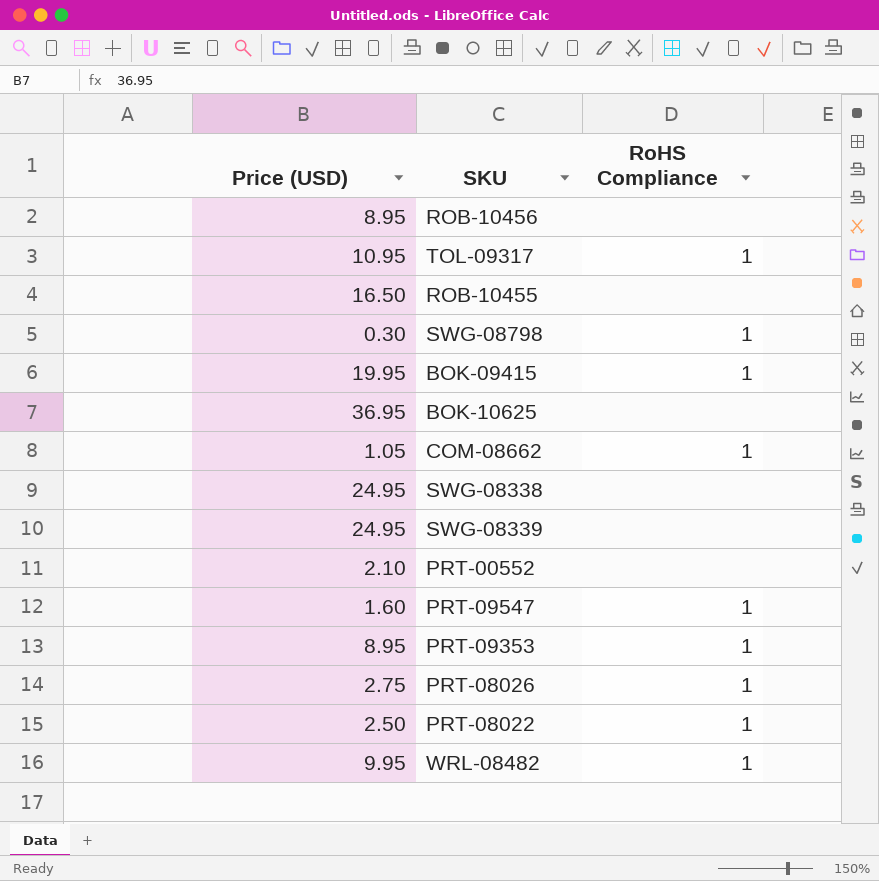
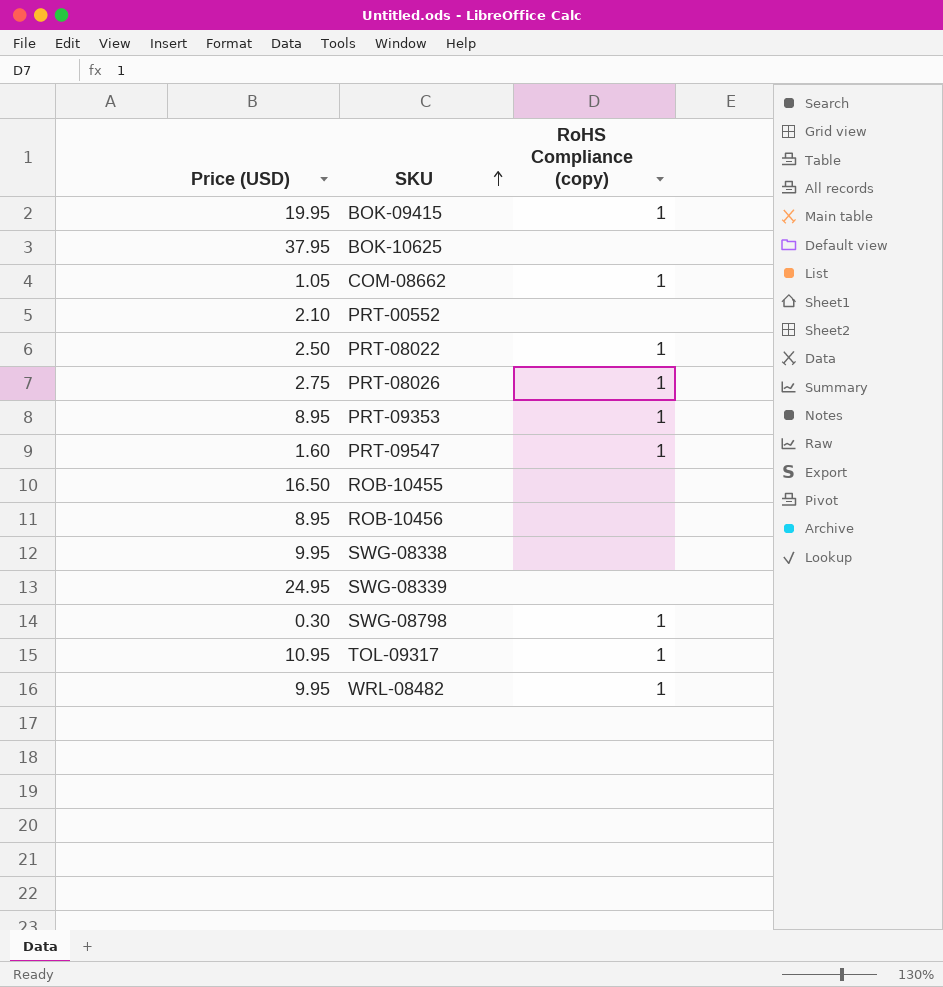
row order: none -> SKU ascending
column name: RoHS Compliance -> RoHS Compliance (copy)
BOK-10625 | Price (USD): 36.95 -> 37.95
SWG-08338 | Price (USD): 24.95 -> 9.95

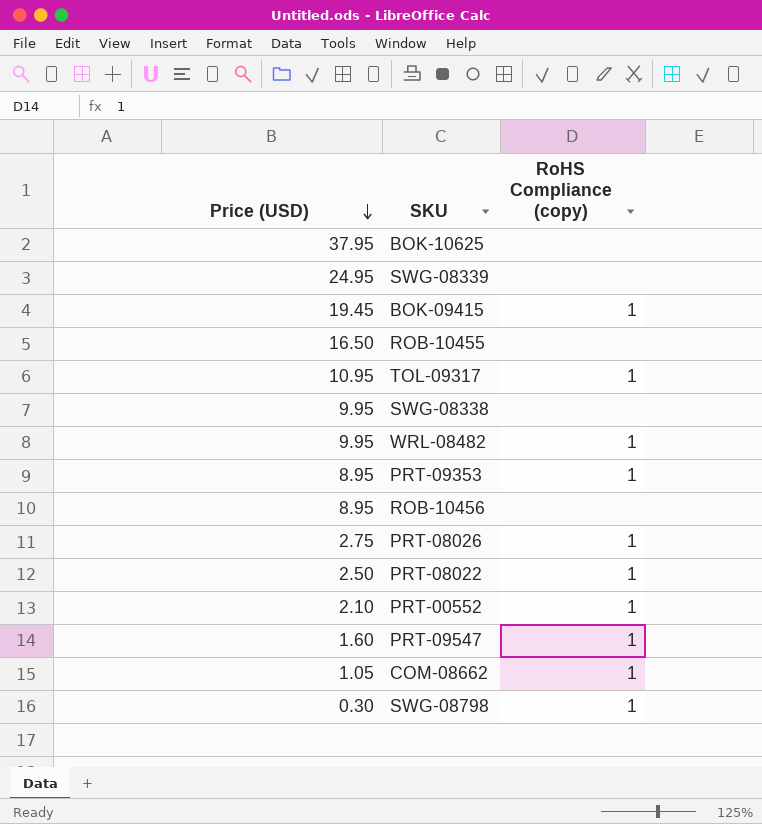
row order: SKU ascending -> Price (USD) descending
BOK-09415 | Price (USD): 19.95 -> 19.45
PRT-00552 | RoHS Compliance (copy): none -> 1

